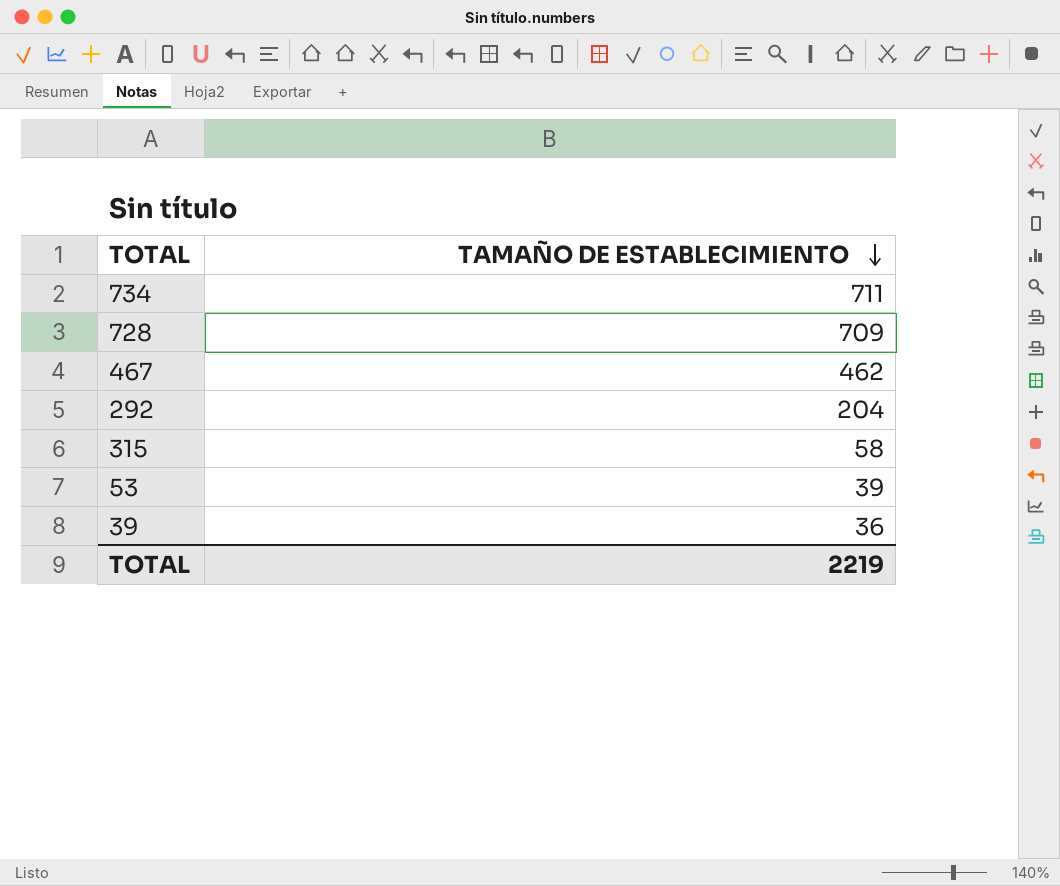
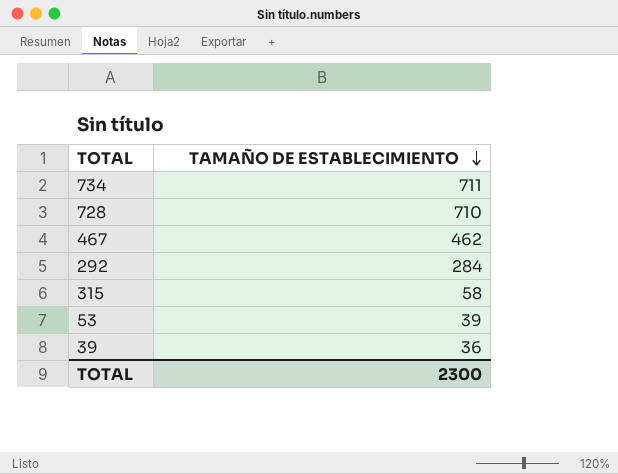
728 | TAMAÑO DE ESTABLECIMIENTO: 709 -> 710
292 | TAMAÑO DE ESTABLECIMIENTO: 204 -> 284
TOTAL | TAMAÑO DE ESTABLECIMIENTO: 2219 -> 2300

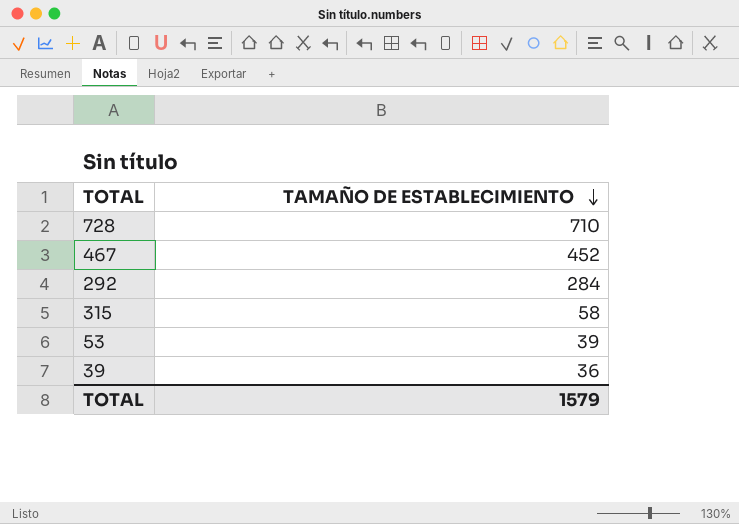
row 734: 711 -> none
467 | TAMAÑO DE ESTABLECIMIENTO: 462 -> 452
TOTAL | TAMAÑO DE ESTABLECIMIENTO: 2300 -> 1579

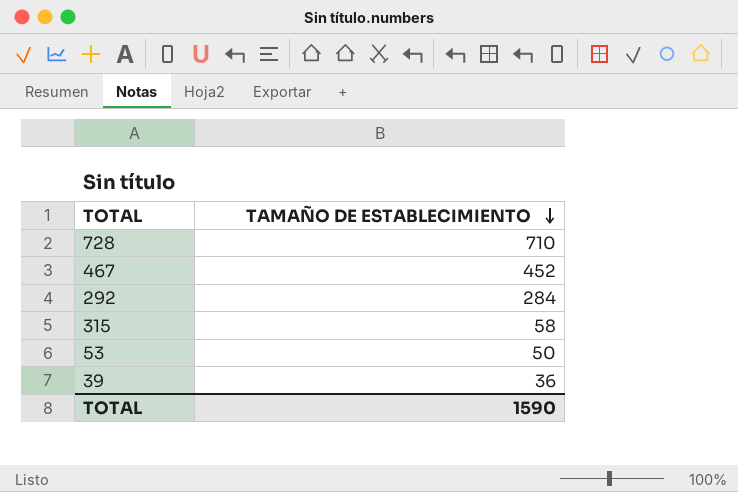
53 | TAMAÑO DE ESTABLECIMIENTO: 39 -> 50
TOTAL | TAMAÑO DE ESTABLECIMIENTO: 1579 -> 1590

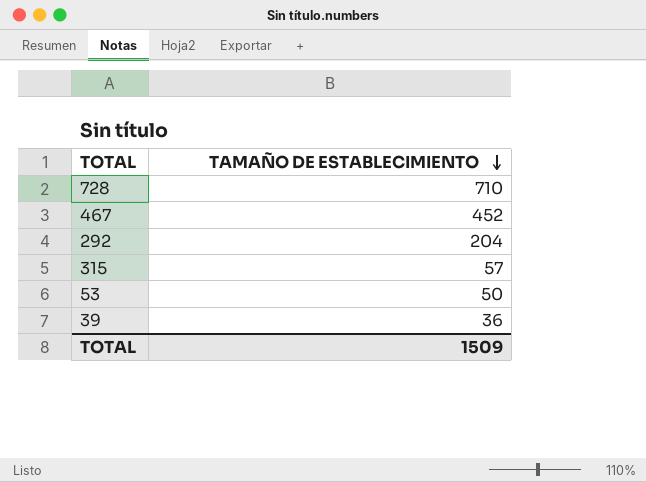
292 | TAMAÑO DE ESTABLECIMIENTO: 284 -> 204
315 | TAMAÑO DE ESTABLECIMIENTO: 58 -> 57
TOTAL | TAMAÑO DE ESTABLECIMIENTO: 1590 -> 1509

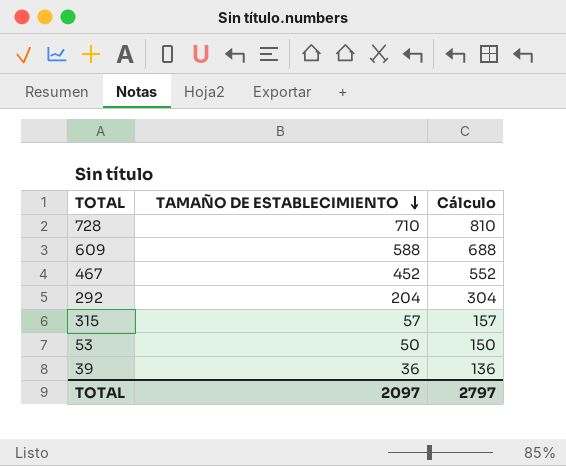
column Cálculo | formula: none -> [TAMAÑO DE ESTABLECIMIENTO] + 100
row 609: none -> 588 | 688
TOTAL | TAMAÑO DE ESTABLECIMIENTO: 1509 -> 2097

